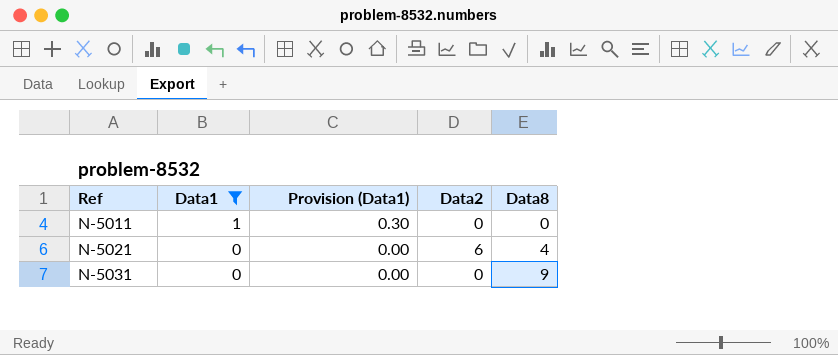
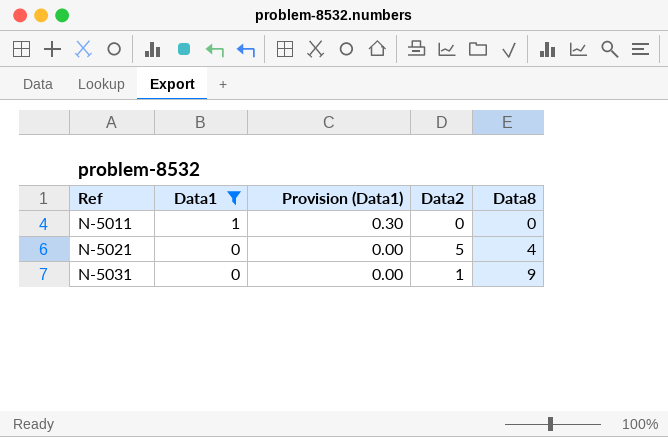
N-5021 | Data2: 6 -> 5
N-5031 | Data2: 0 -> 1

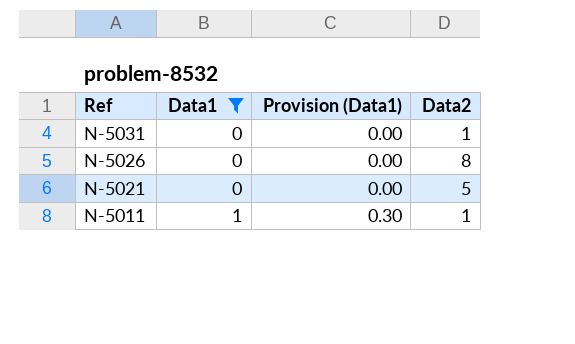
row order: Ref ascending -> Ref descending
column Data8 | position: 5 -> none
row N-5026: none -> 0 | 0.00 | 8
N-5011 | Data2: 0 -> 1

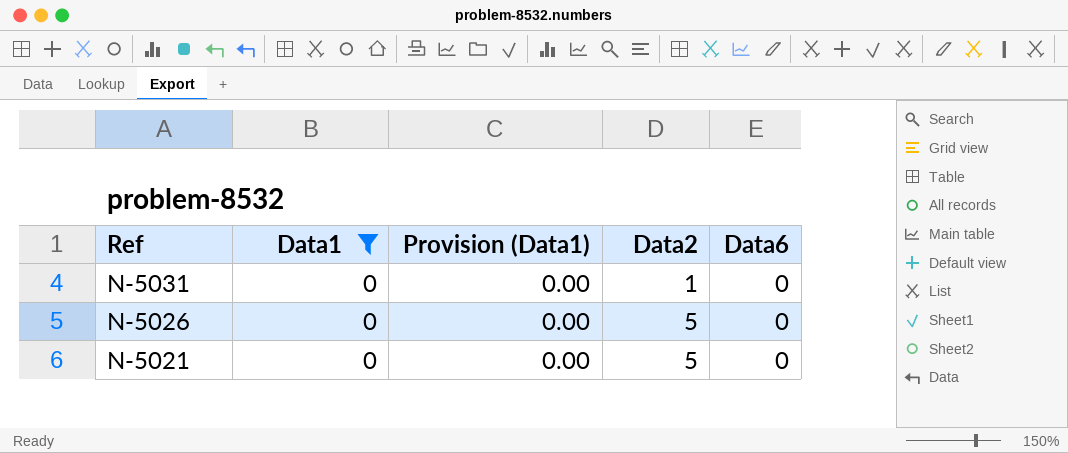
column Data6 | position: none -> 5
row N-5011: 1 | 0.30 | 1 -> none
N-5026 | Data2: 8 -> 5

